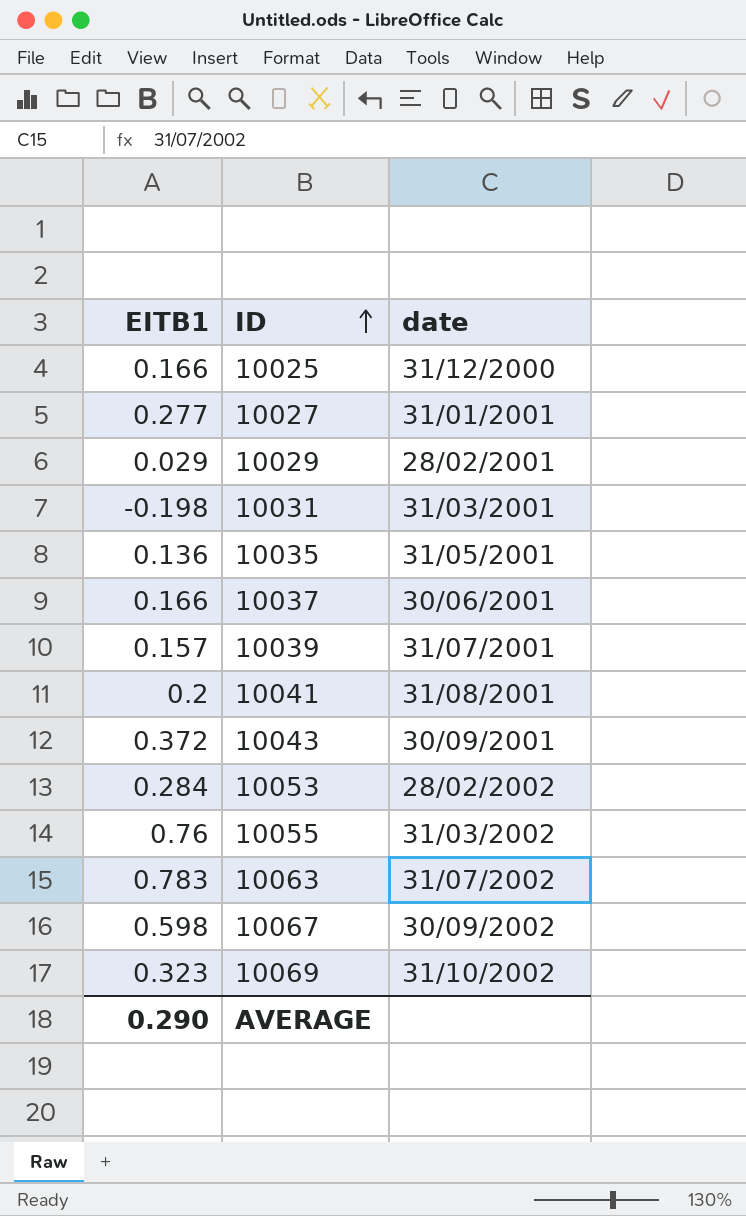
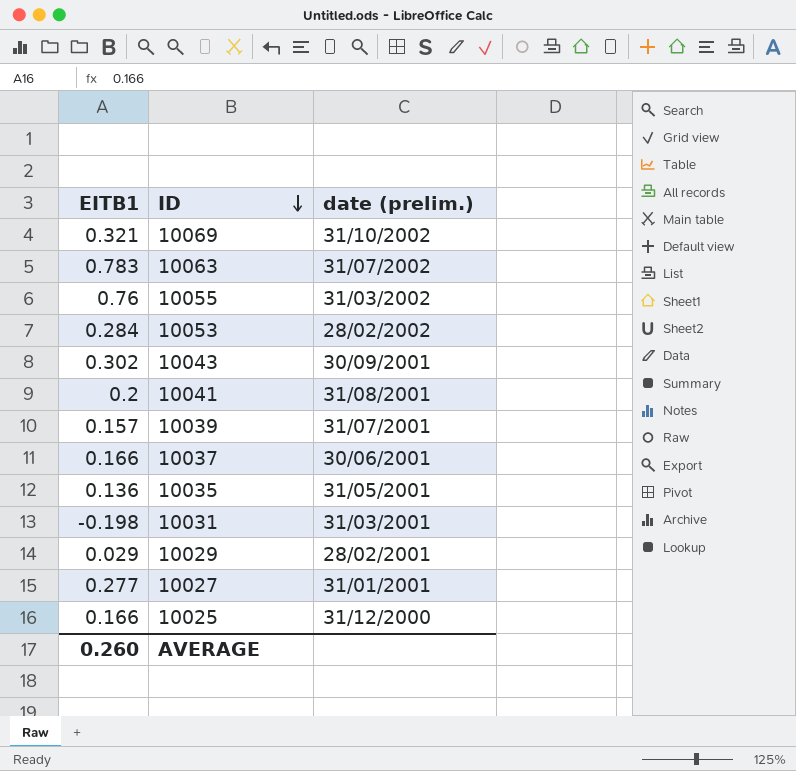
row order: ID ascending -> ID descending
column name: date -> date (prelim.)
row 10067: 0.598 | 30/09/2002 -> none
10069 | EITB1: 0.323 -> 0.321
10043 | EITB1: 0.372 -> 0.302
AVERAGE | EITB1: 0.290 -> 0.260

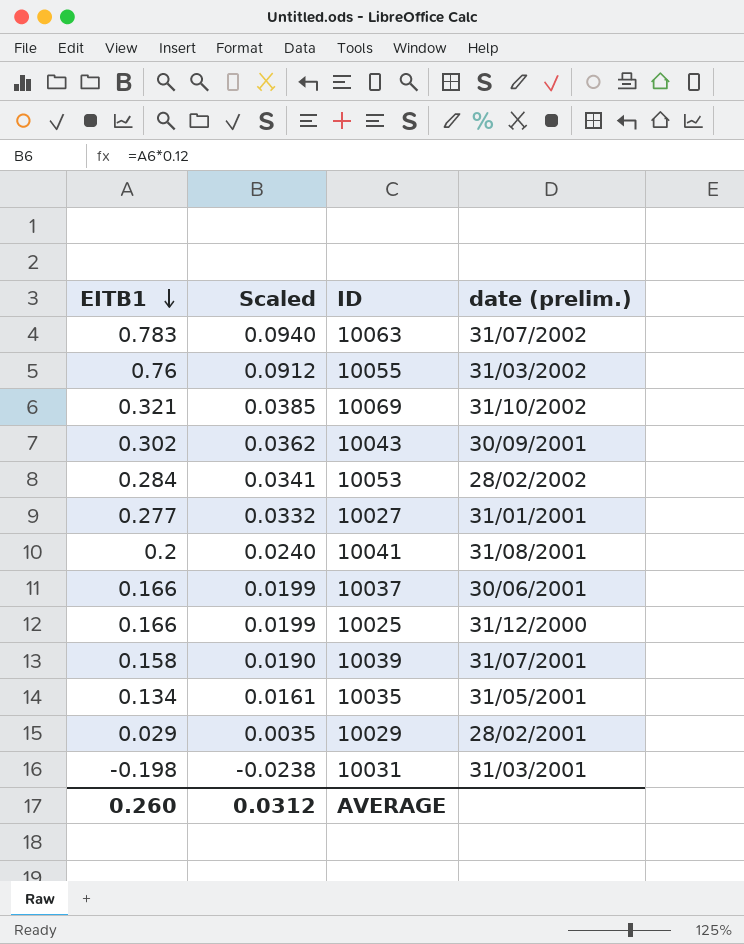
row order: ID descending -> EITB1 descending
column Scaled | formula: none -> [EITB1] * 0.12
10039 | EITB1: 0.157 -> 0.158
10035 | EITB1: 0.136 -> 0.134

